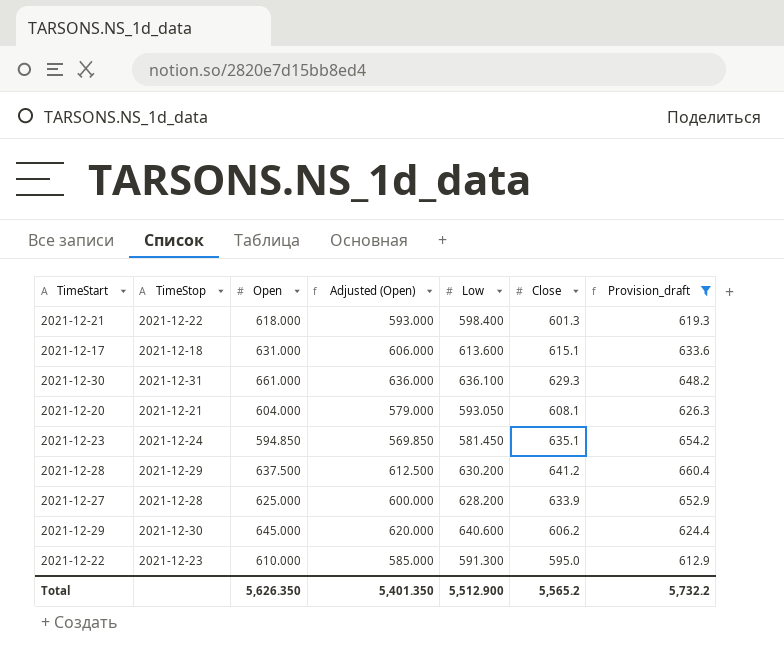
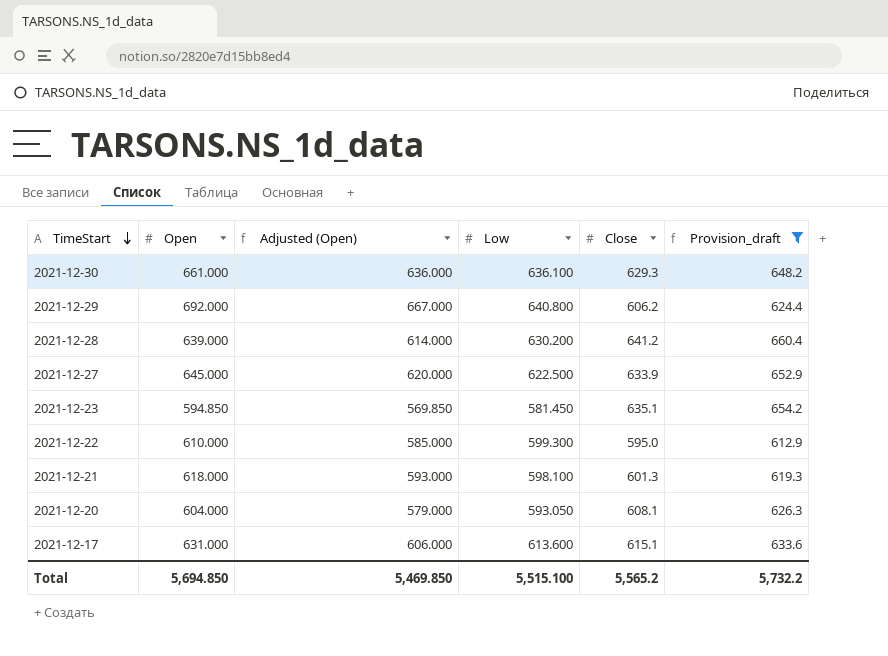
row order: none -> TimeStart descending
column TimeStop | position: 2 -> none
2021-12-29 | Open: 645.000 -> 692.000
2021-12-29 | Adjusted (Open): 620.000 -> 667.000
2021-12-29 | Low: 640.600 -> 640.800
2021-12-28 | Open: 637.500 -> 639.000
2021-12-28 | Adjusted (Open): 612.500 -> 614.000
2021-12-27 | Open: 625.000 -> 645.000
2021-12-27 | Adjusted (Open): 600.000 -> 620.000
2021-12-27 | Low: 628.200 -> 622.500
2021-12-22 | Low: 591.300 -> 599.300
2021-12-21 | Low: 598.400 -> 598.100
Total | Open: 5,626.350 -> 5,694.850
Total | Adjusted (Open): 5,401.350 -> 5,469.850
Total | Low: 5,512.900 -> 5,515.100

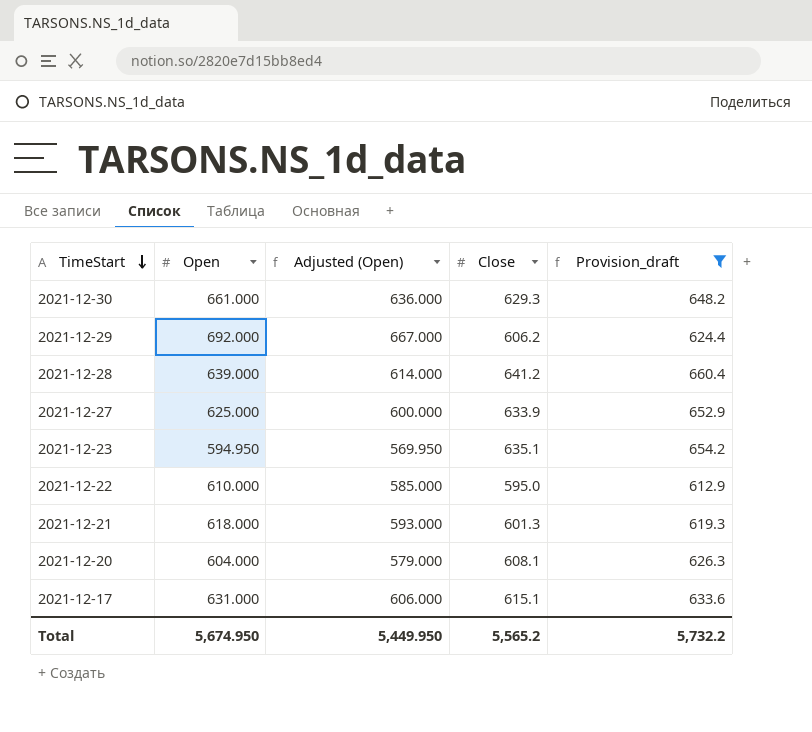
column Low | position: 4 -> none
2021-12-27 | Open: 645.000 -> 625.000
2021-12-27 | Adjusted (Open): 620.000 -> 600.000
2021-12-23 | Open: 594.850 -> 594.950
2021-12-23 | Adjusted (Open): 569.850 -> 569.950
Total | Open: 5,694.850 -> 5,674.950
Total | Adjusted (Open): 5,469.850 -> 5,449.950

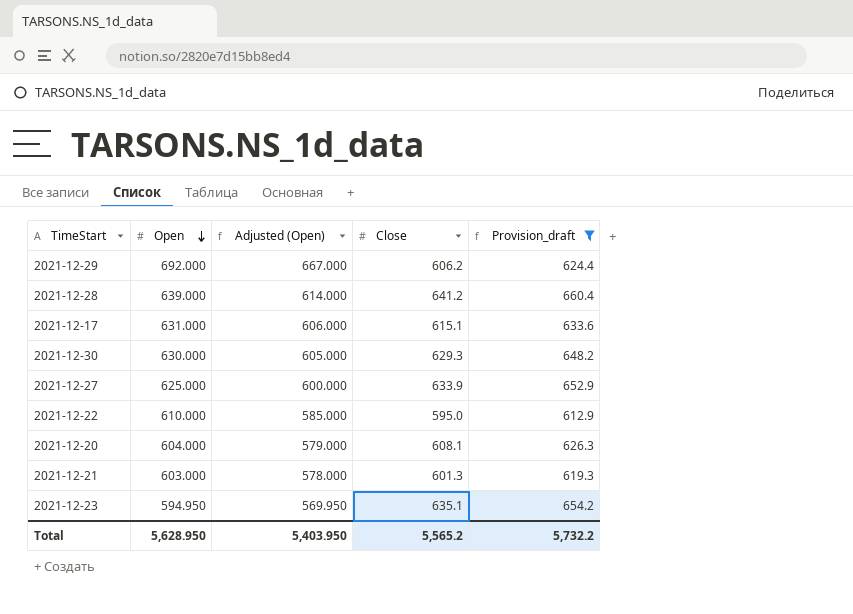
row order: TimeStart descending -> Open descending
2021-12-30 | Open: 661.000 -> 630.000
2021-12-30 | Adjusted (Open): 636.000 -> 605.000
2021-12-21 | Open: 618.000 -> 603.000
2021-12-21 | Adjusted (Open): 593.000 -> 578.000
Total | Open: 5,674.950 -> 5,628.950
Total | Adjusted (Open): 5,449.950 -> 5,403.950

